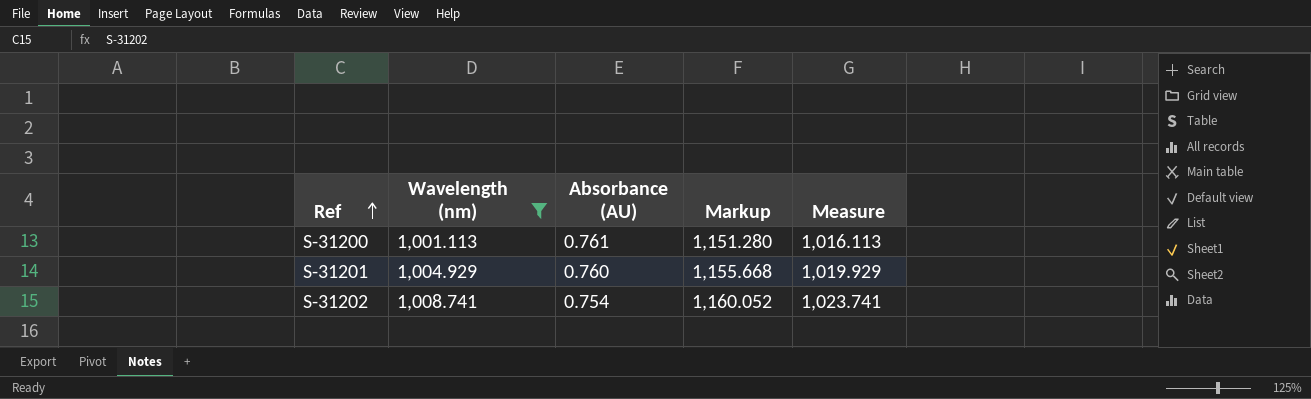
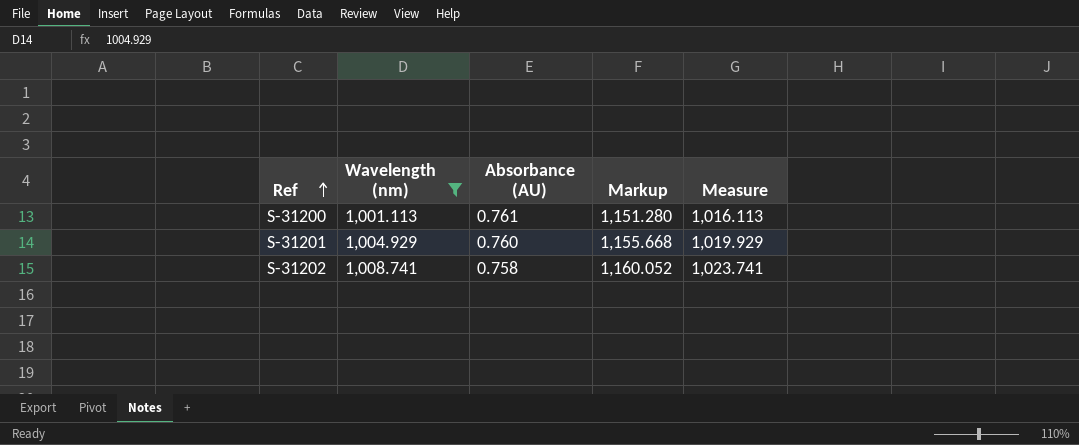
S-31202 | Absorbance (AU): 0.754 -> 0.758

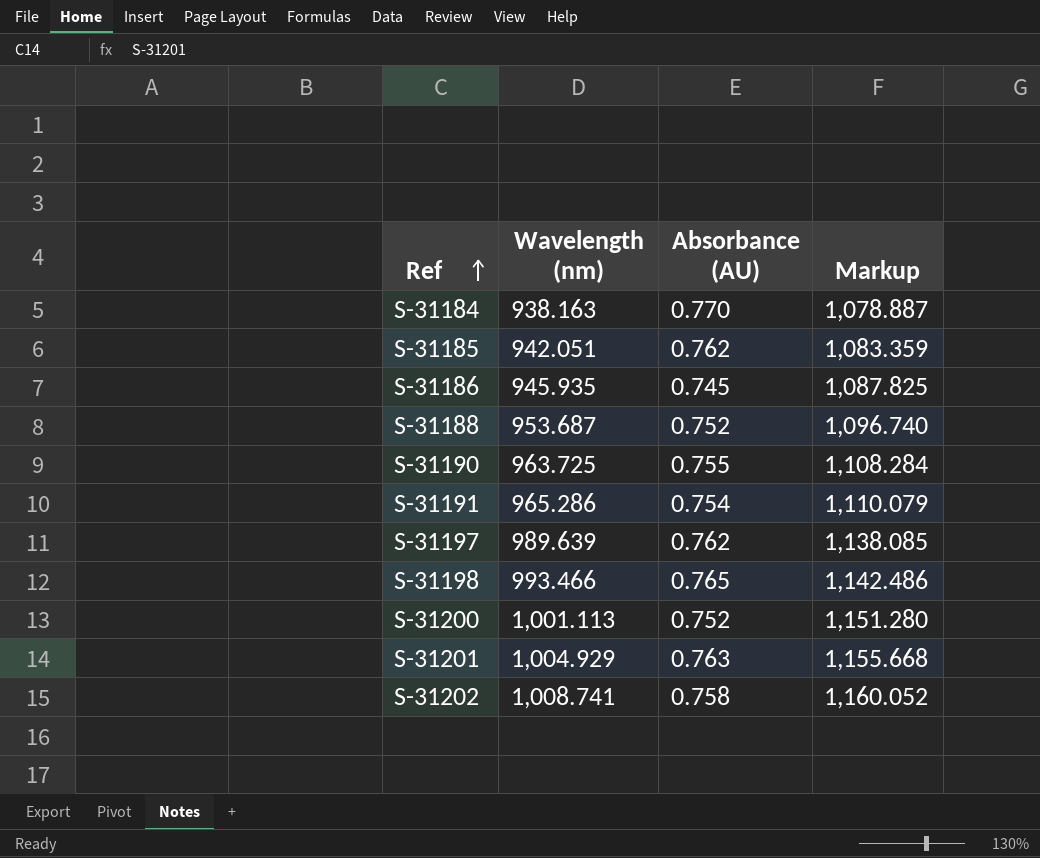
filter: Wavelength (nm) >= 1,001.113 -> none
column Measure | formula: [Wavelength (nm)] + 15 -> none
S-31200 | Absorbance (AU): 0.761 -> 0.752
S-31201 | Absorbance (AU): 0.760 -> 0.763

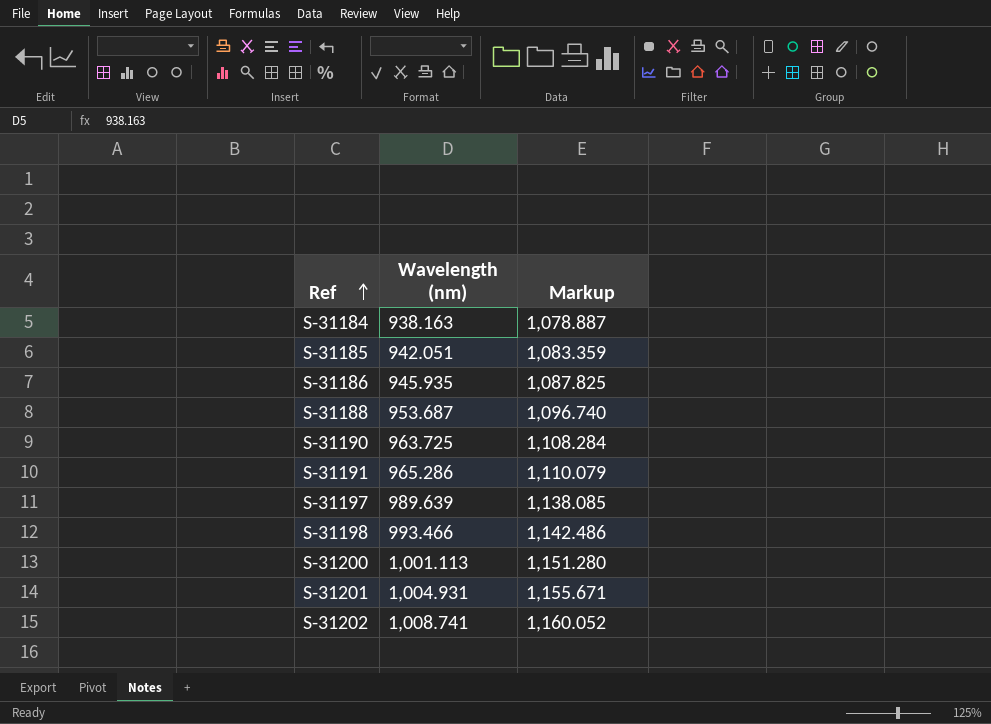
column Absorbance (AU) | position: 3 -> none
S-31201 | Wavelength (nm): 1,004.929 -> 1,004.931
S-31201 | Markup: 1,155.668 -> 1,155.671

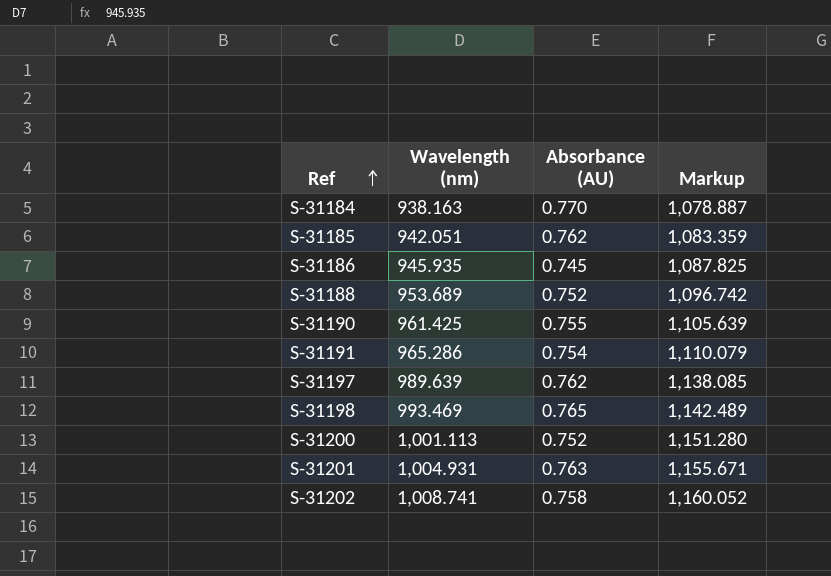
column Absorbance (AU) | position: none -> 3
S-31188 | Wavelength (nm): 953.687 -> 953.689
S-31188 | Markup: 1,096.740 -> 1,096.742
S-31190 | Wavelength (nm): 963.725 -> 961.425
S-31190 | Markup: 1,108.284 -> 1,105.639
S-31198 | Wavelength (nm): 993.466 -> 993.469
S-31198 | Markup: 1,142.486 -> 1,142.489

